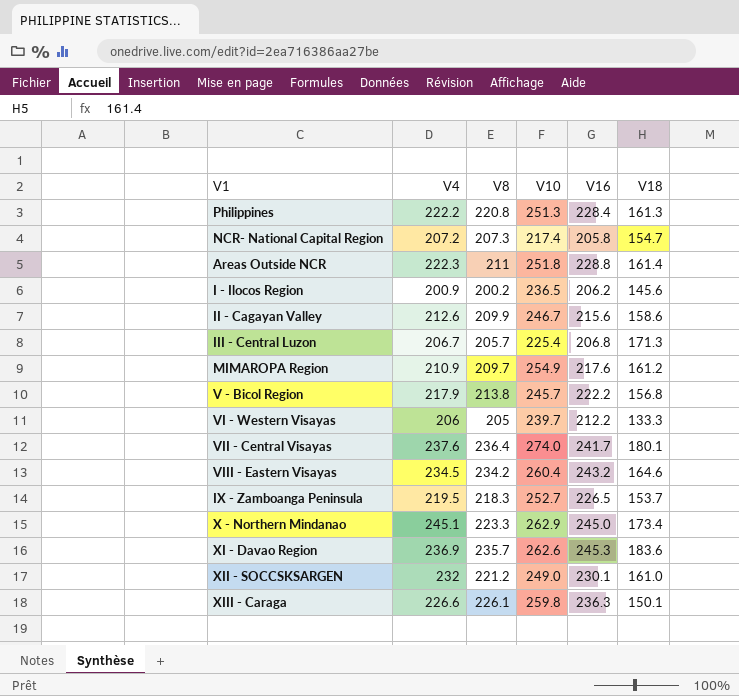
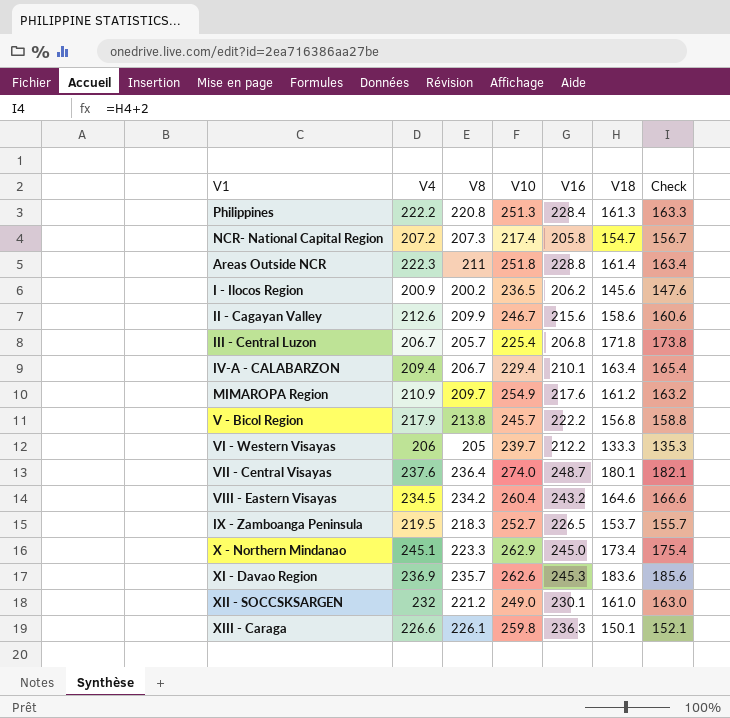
column Check | formula: none -> [V18] + 2
III - Central Luzon | V18: 171.3 -> 171.8
row IV-A - CALABARZON: none -> 209.4 | 206.7 | 229.4 | 210.1 | 163.4 | 165.4
VII - Central Visayas | V16: 241.7 -> 248.7

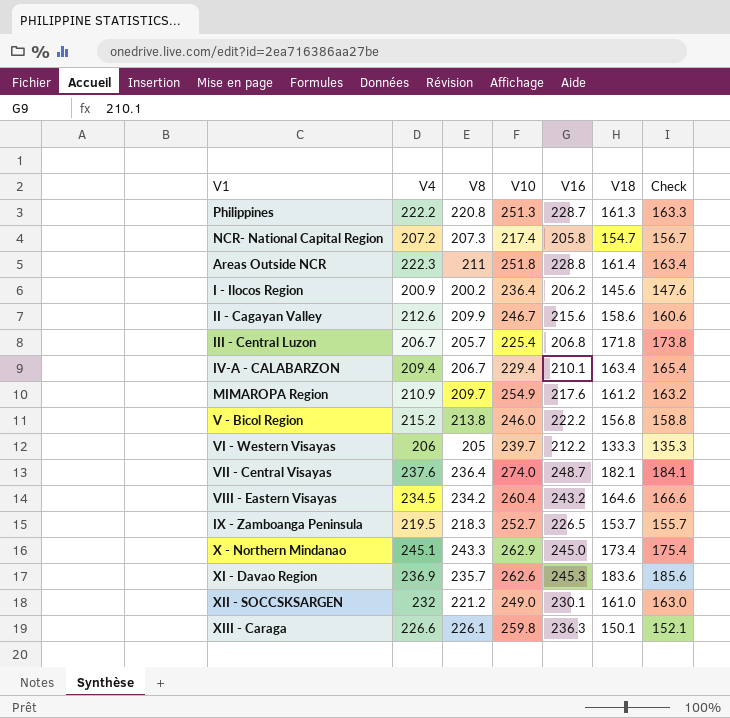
Philippines | V16: 228.4 -> 228.7
I - Ilocos Region | V10: 236.5 -> 236.4
V - Bicol Region | V4: 217.9 -> 215.2
V - Bicol Region | V10: 245.7 -> 246.0
VII - Central Visayas | V18: 180.1 -> 182.1
VII - Central Visayas | Check: 182.1 -> 184.1
X - Northern Mindanao | V8: 223.3 -> 243.3

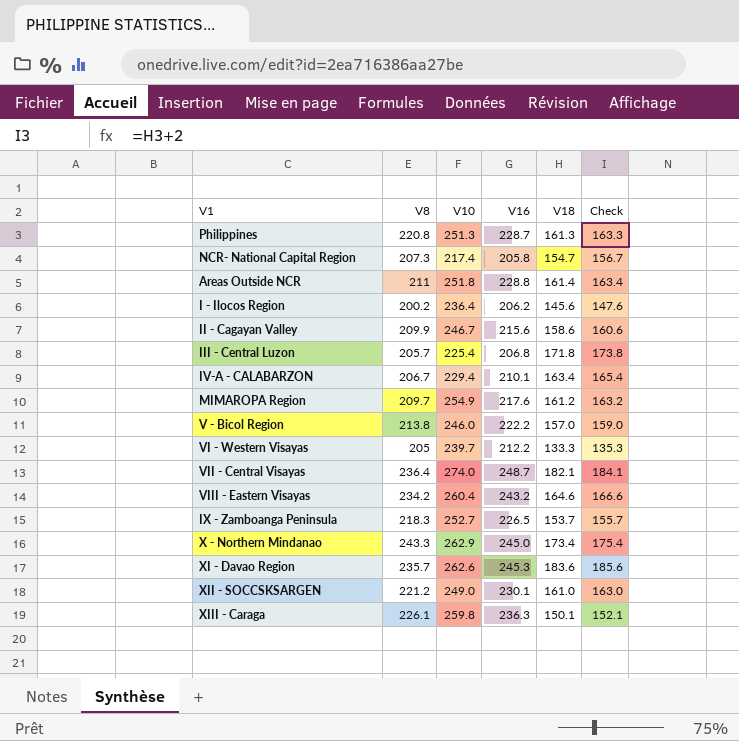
column V4 | position: 2 -> none
V - Bicol Region | V18: 156.8 -> 157.0
V - Bicol Region | Check: 158.8 -> 159.0

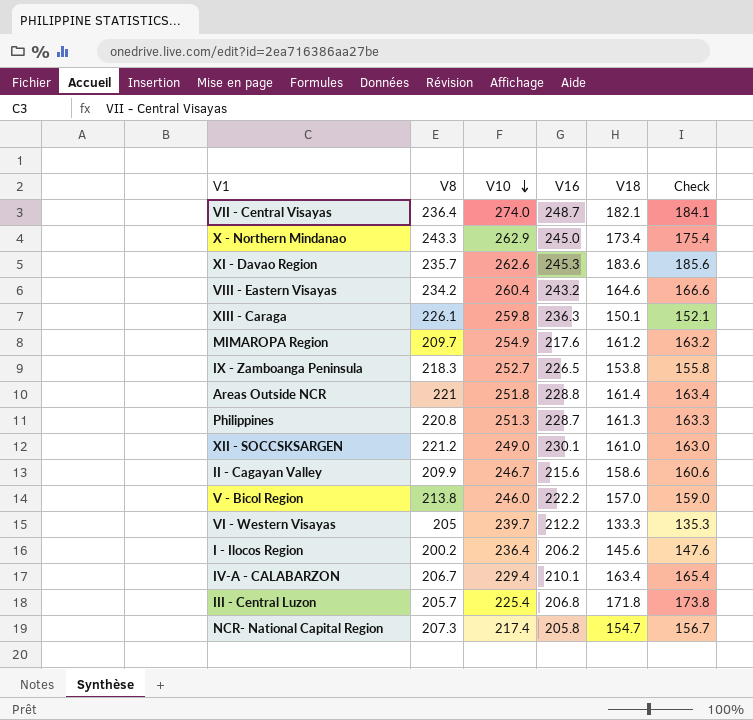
row order: none -> V10 descending
IX - Zamboanga Peninsula | V18: 153.7 -> 153.8
IX - Zamboanga Peninsula | Check: 155.7 -> 155.8
Areas Outside NCR | V8: 211 -> 221

